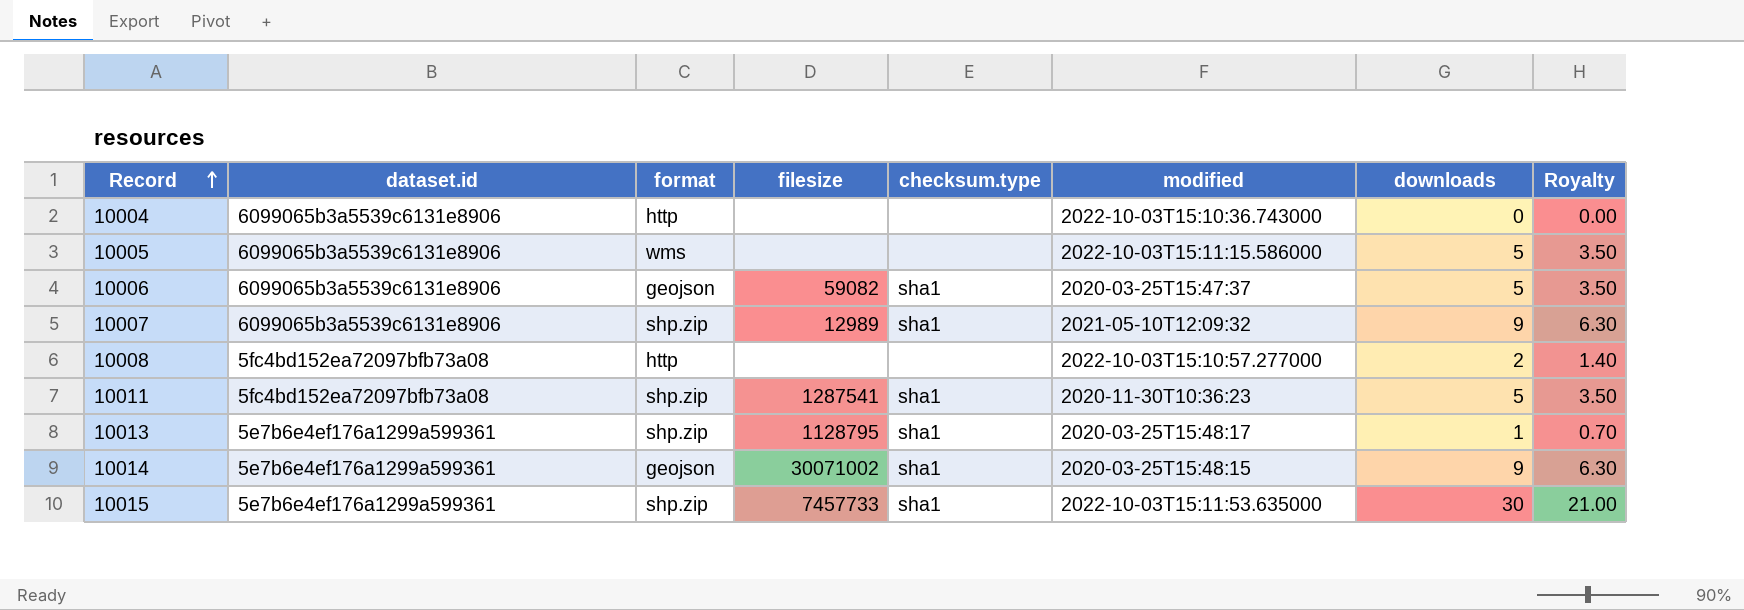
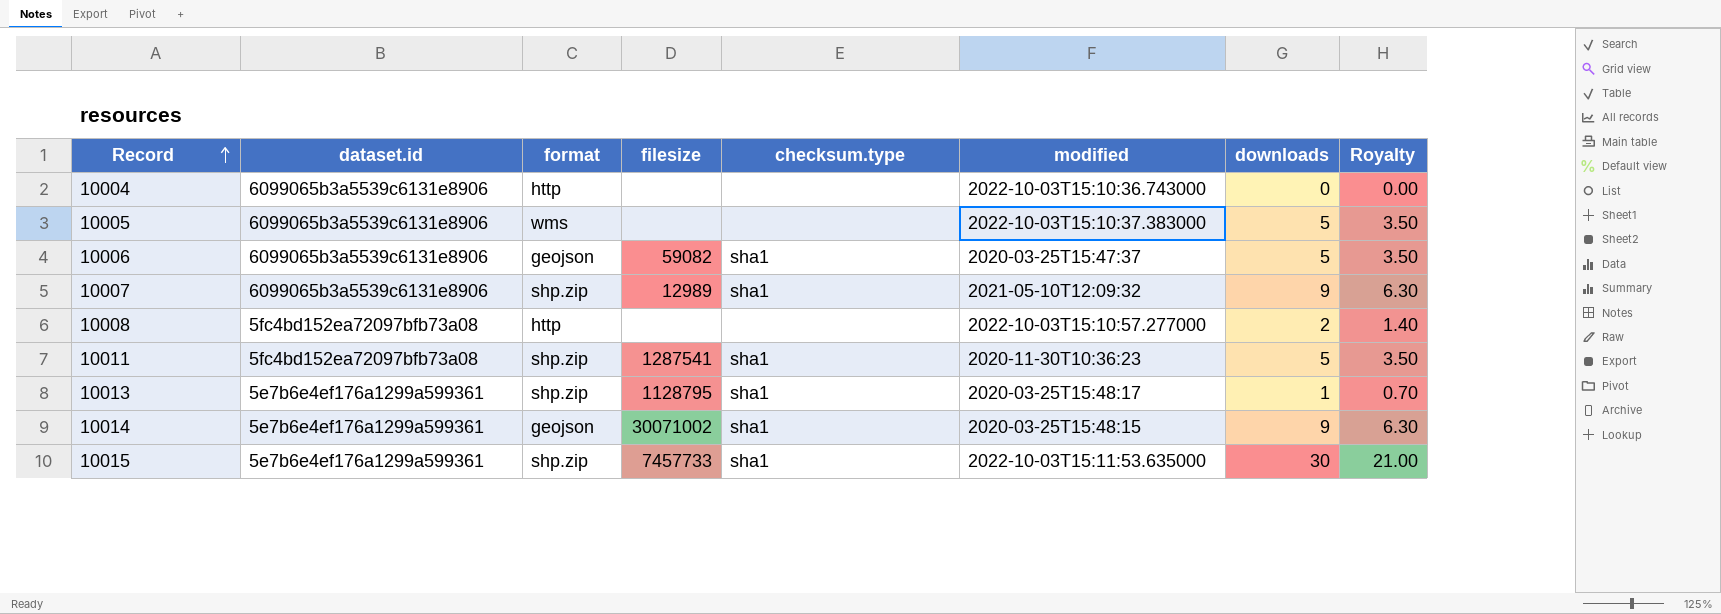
10005 | modified: 2022-10-03T15:11:15.586000 -> 2022-10-03T15:10:37.383000

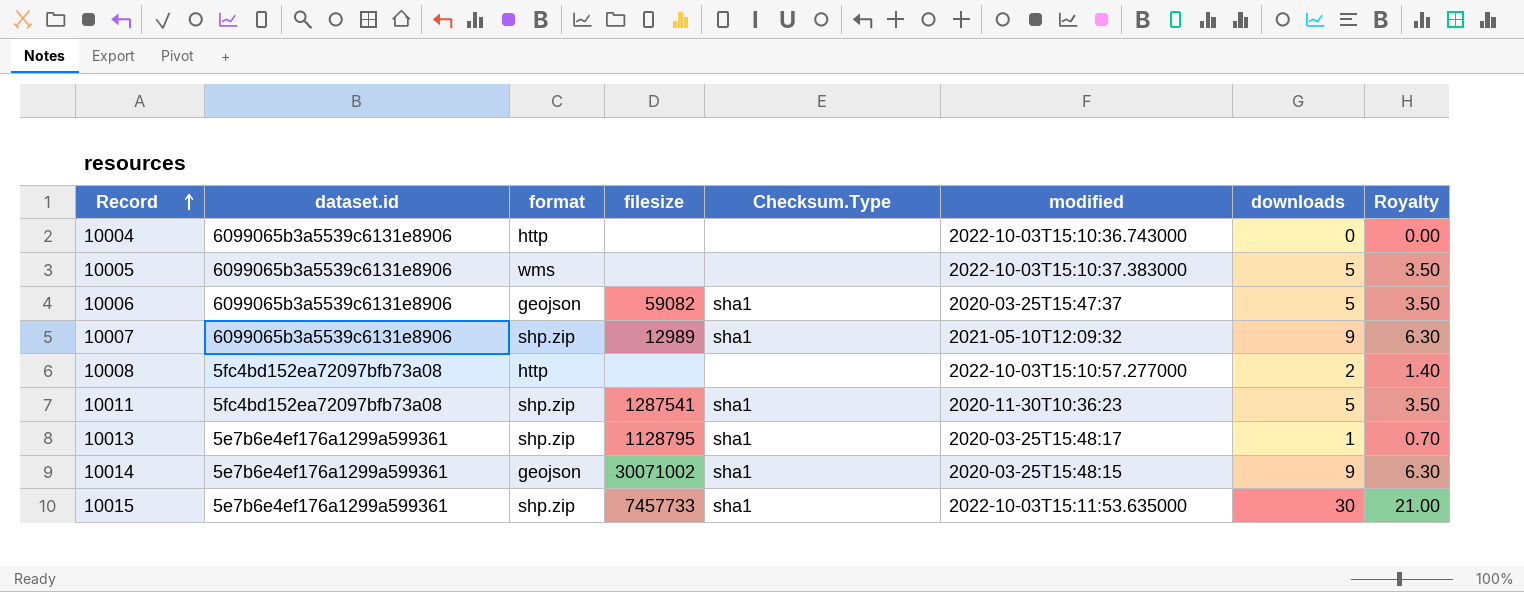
column name: checksum.type -> Checksum.Type

